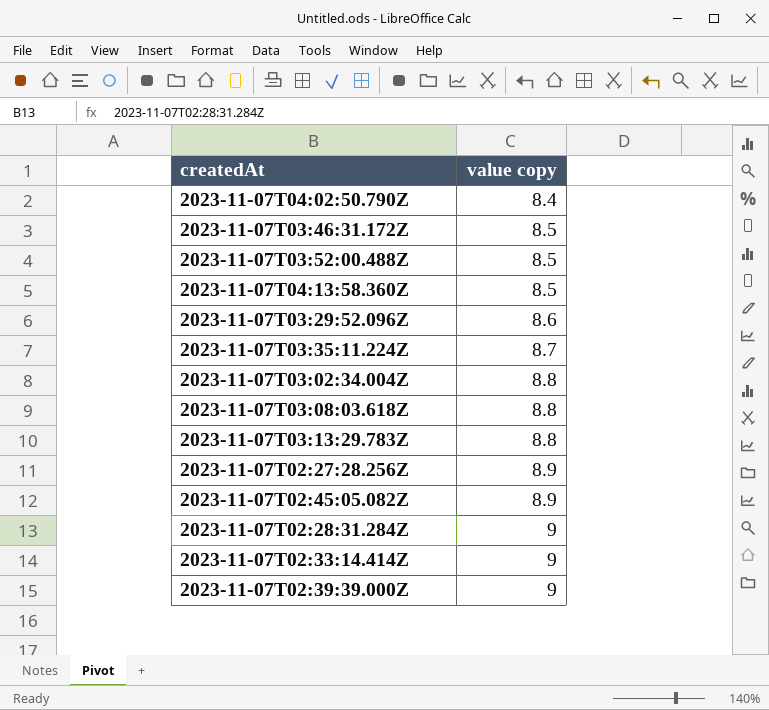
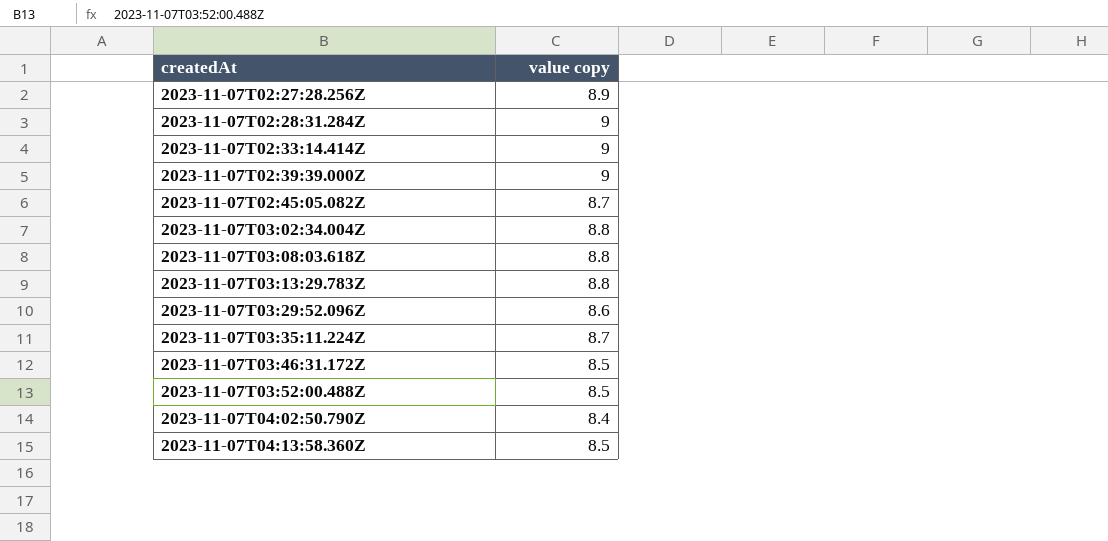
row order: value copy ascending -> createdAt ascending
2023-11-07T02:45:05.082Z | value copy: 8.9 -> 8.7

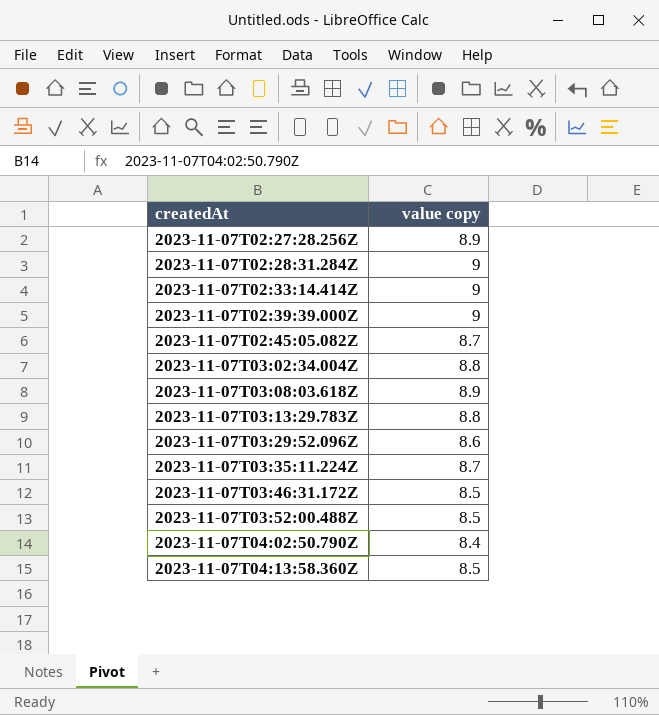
2023-11-07T03:08:03.618Z | value copy: 8.8 -> 8.9

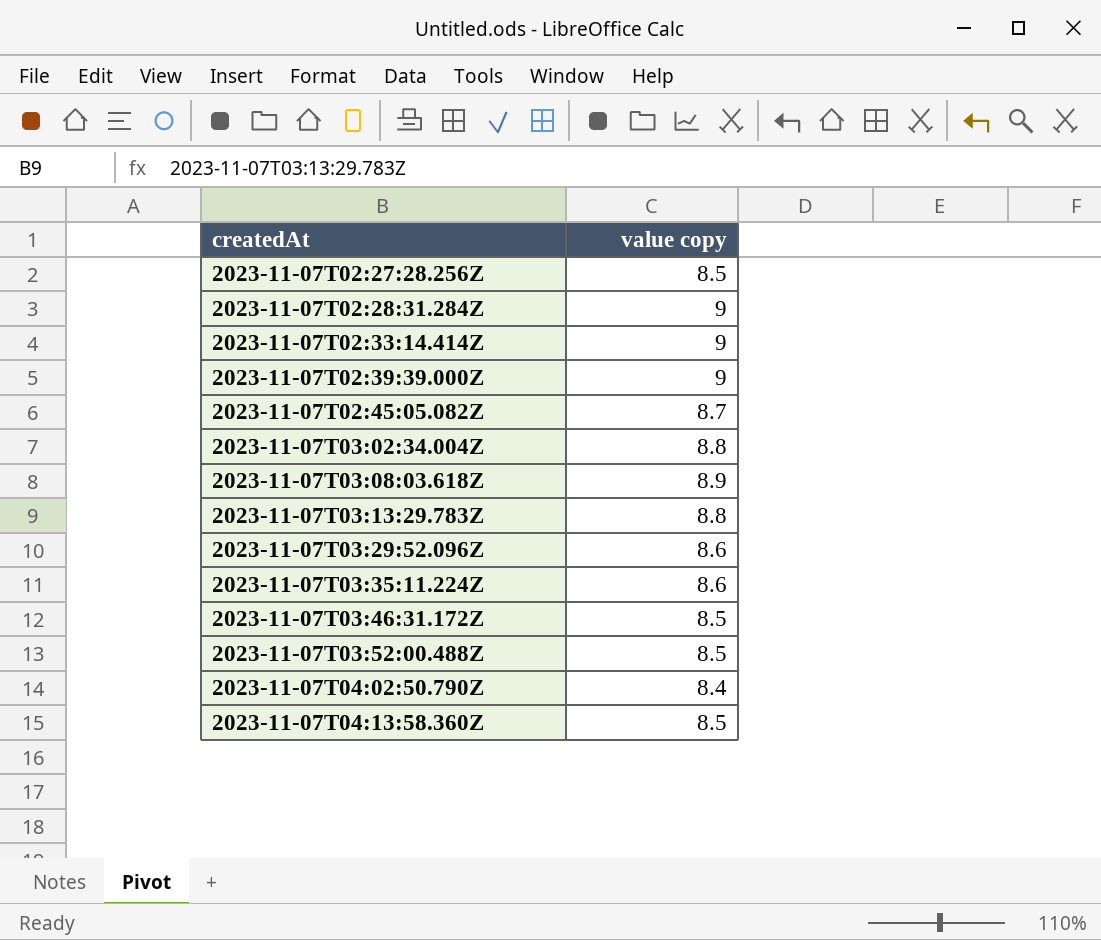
2023-11-07T02:27:28.256Z | value copy: 8.9 -> 8.5
2023-11-07T03:35:11.224Z | value copy: 8.7 -> 8.6

